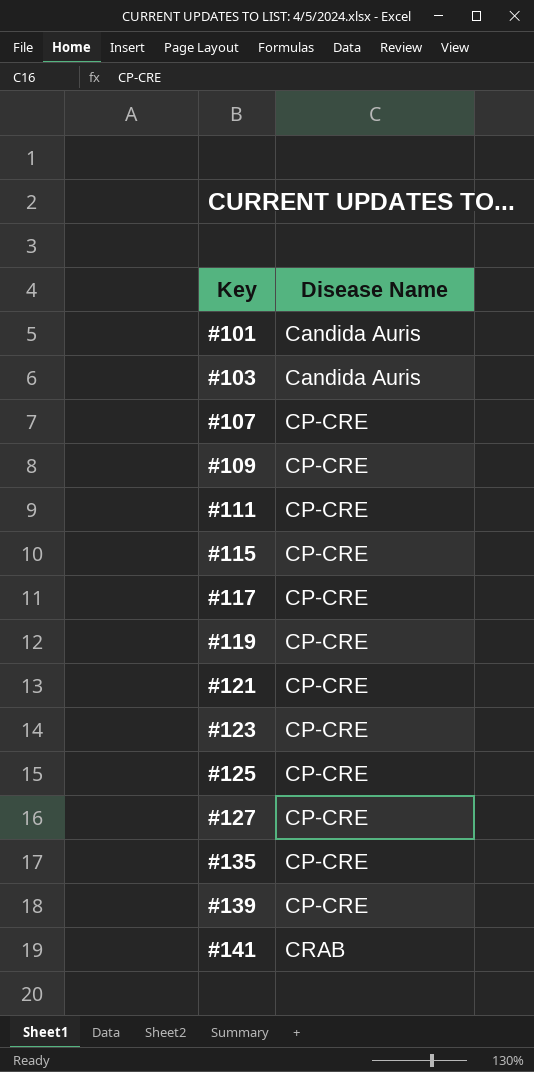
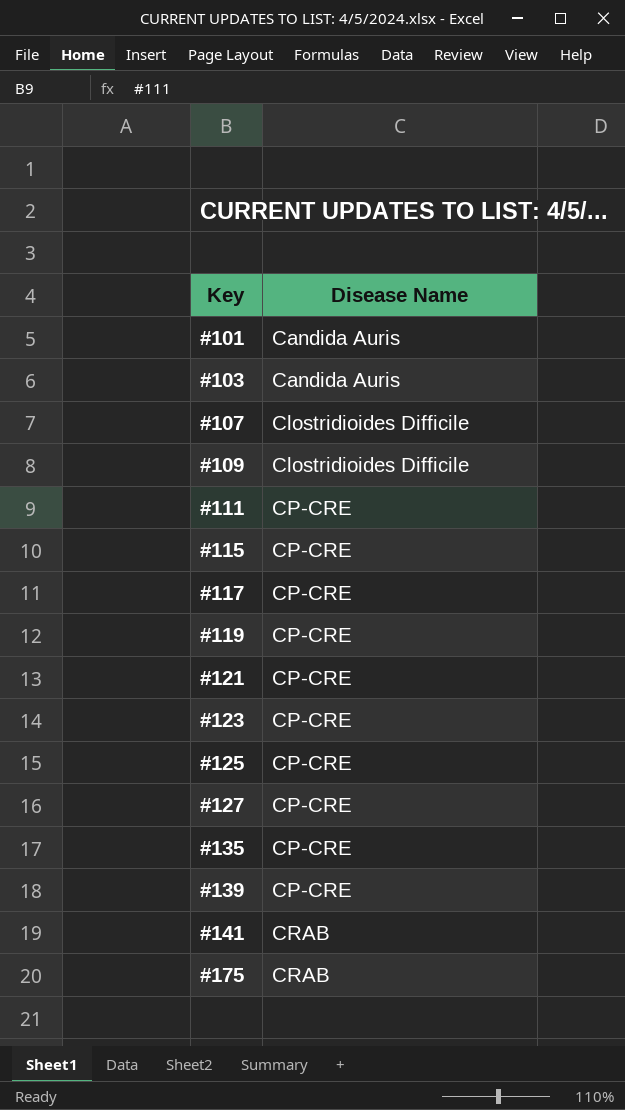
#107 | Disease Name: CP-CRE -> Clostridioides Difficile
#109 | Disease Name: CP-CRE -> Clostridioides Difficile
row #175: none -> CRAB

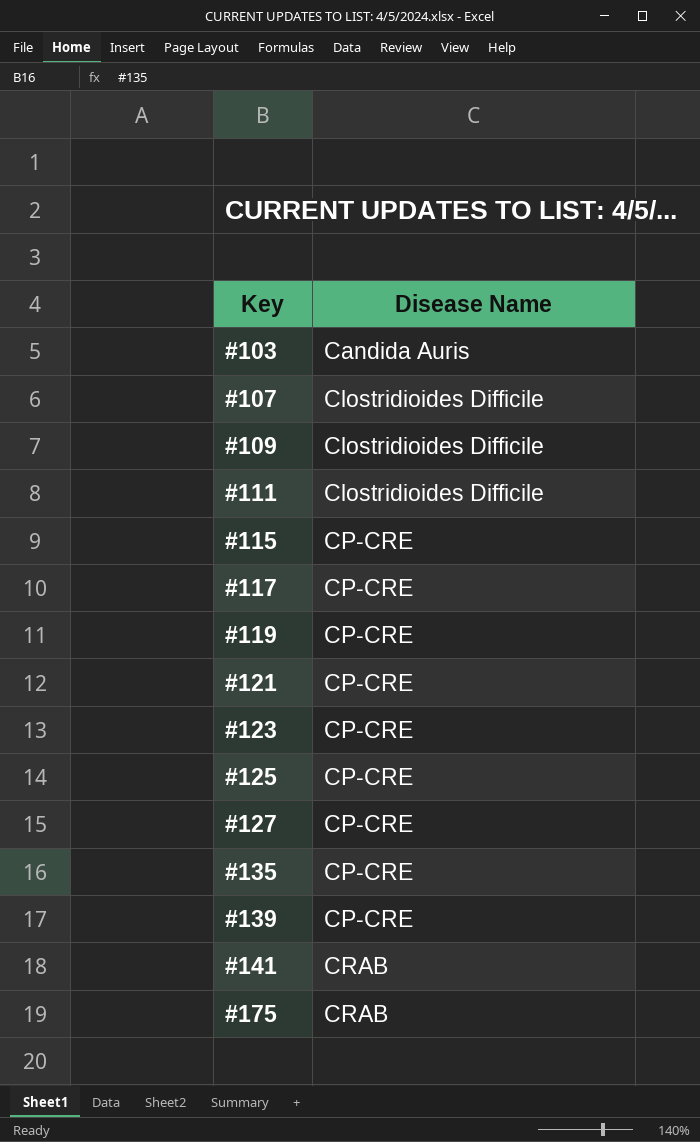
row #101: Candida Auris -> none
#111 | Disease Name: CP-CRE -> Clostridioides Difficile

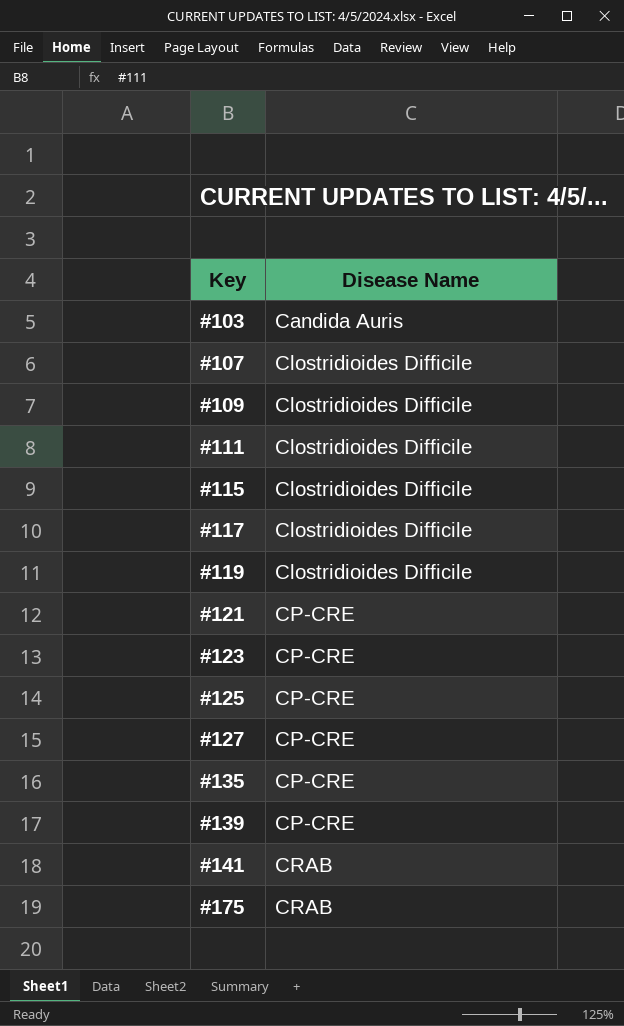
#115 | Disease Name: CP-CRE -> Clostridioides Difficile
#117 | Disease Name: CP-CRE -> Clostridioides Difficile
#119 | Disease Name: CP-CRE -> Clostridioides Difficile

